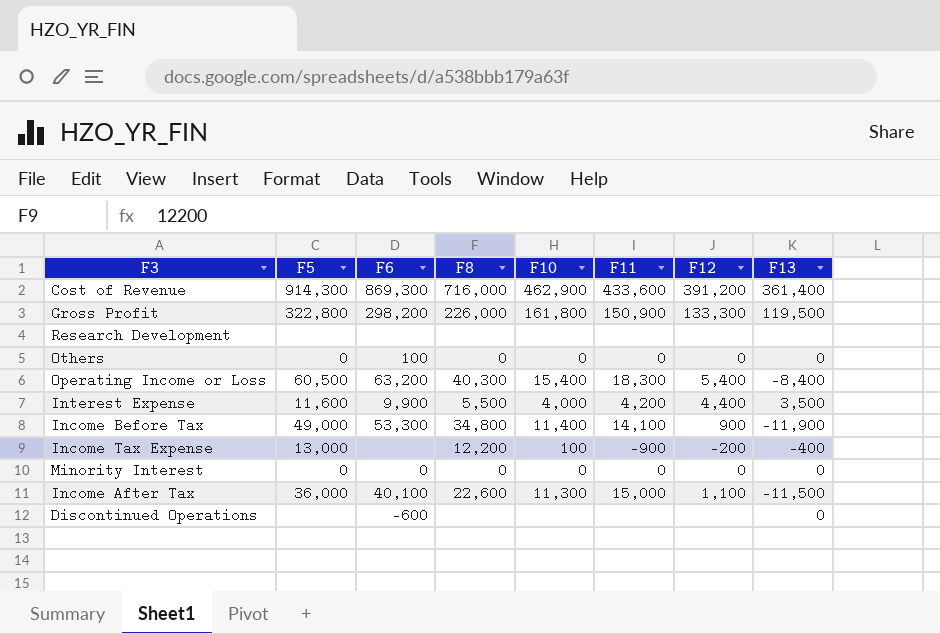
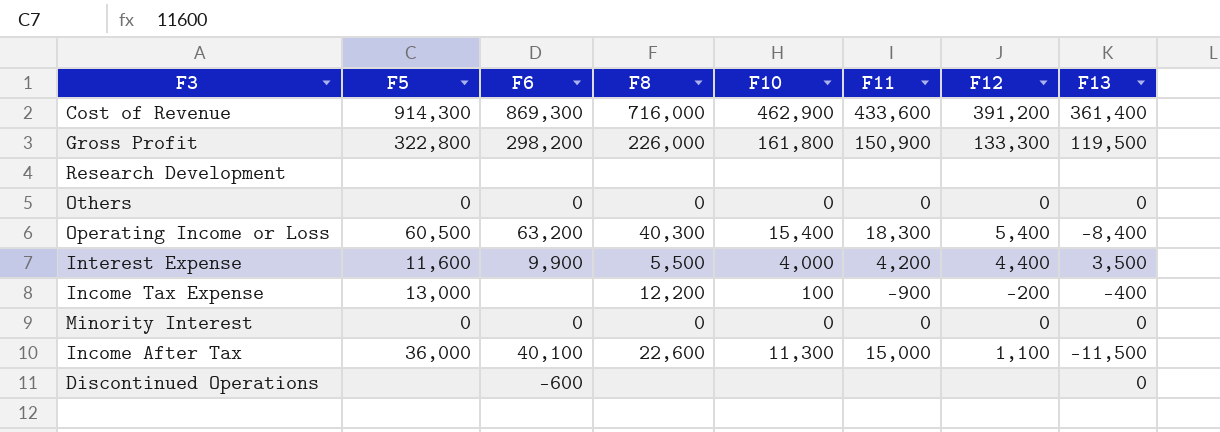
row Income Before Tax: 49,000 | 53,300 | 34,800 | 11,400 | 14,100 | 900 | -11,900 -> none
Others | F6: 100 -> 0

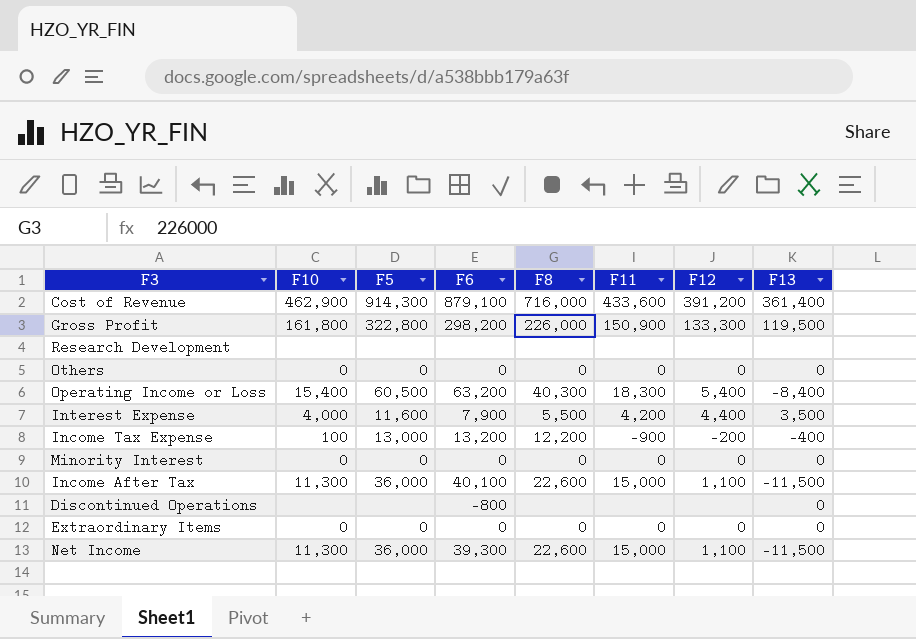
column F10 | position: 5 -> 2
Cost of Revenue | F6: 869,300 -> 879,100
Interest Expense | F6: 9,900 -> 7,900
Income Tax Expense | F6: none -> 13,200
Discontinued Operations | F6: -600 -> -800
row Extraordinary Items: none -> 0 | 0 | 0 | 0 | 0 | 0 | 0
row Net Income: none -> 11,300 | 36,000 | 39,300 | 22,600 | 15,000 | 1,100 | -11,500

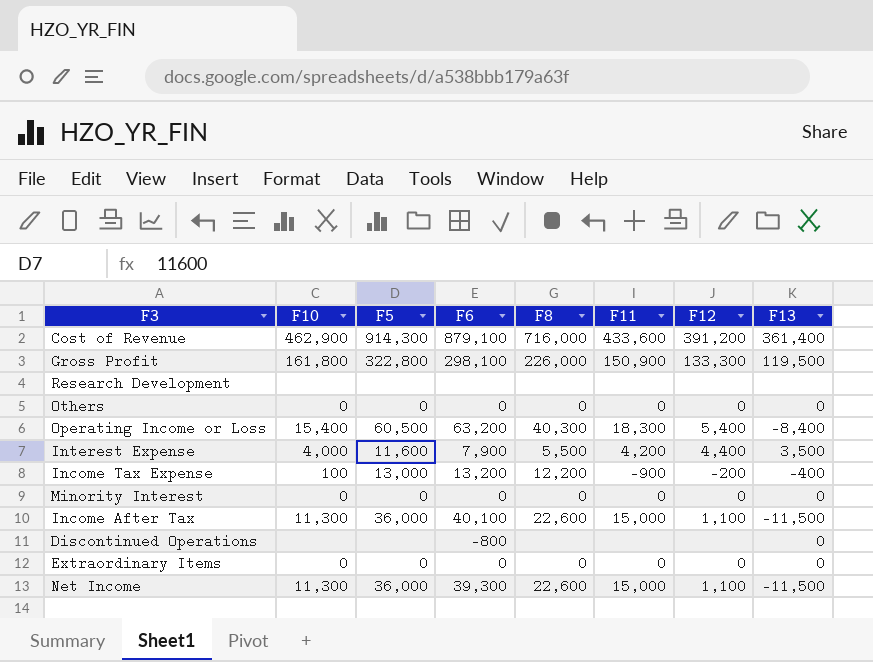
Gross Profit | F6: 298,200 -> 298,100

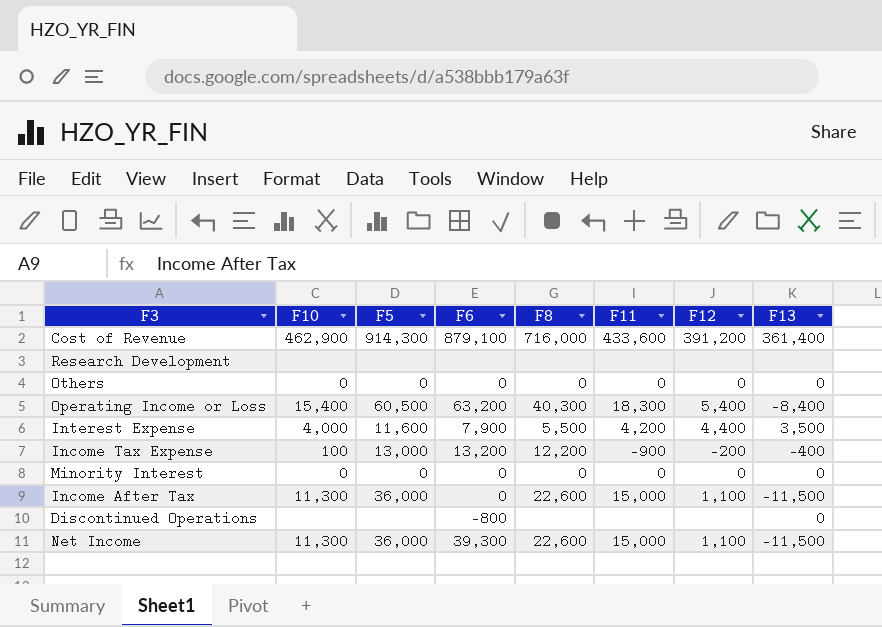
row Gross Profit: 161,800 | 322,800 | 298,100 | 226,000 | 150,900 | 133,300 | 119,500 -> none
row Extraordinary Items: 0 | 0 | 0 | 0 | 0 | 0 | 0 -> none
Income After Tax | F6: 40,100 -> 0

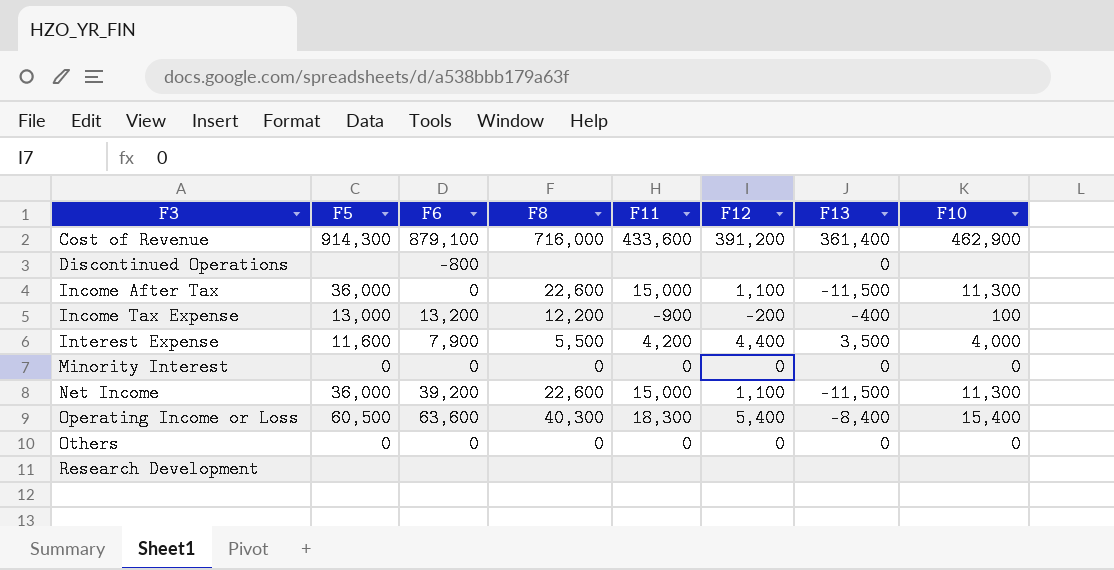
row order: none -> F3 ascending
column F10 | position: 2 -> 8
Net Income | F6: 39,300 -> 39,200
Operating Income or Loss | F6: 63,200 -> 63,600

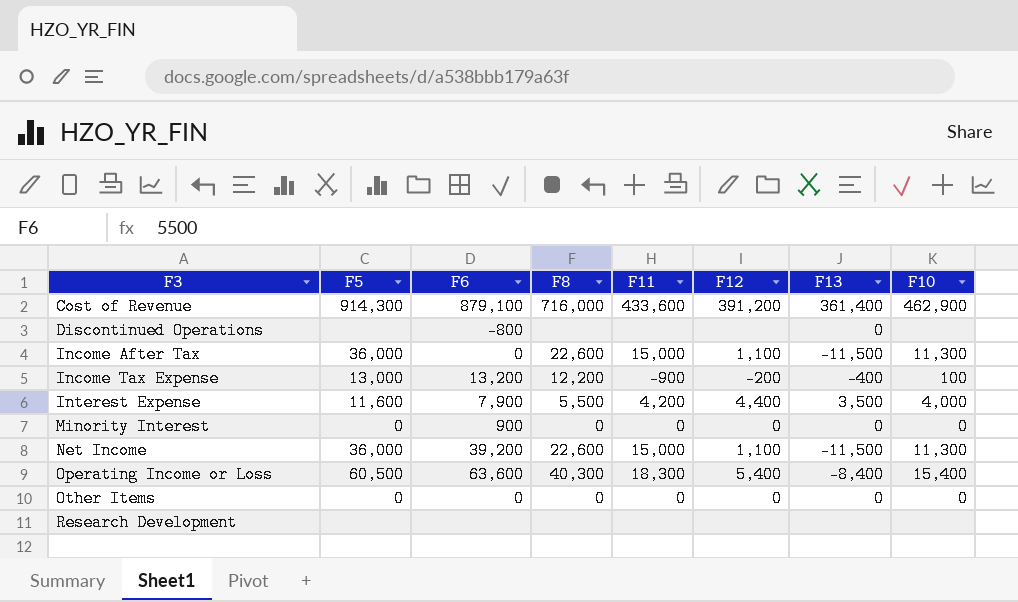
row Others: 0 | 0 | 0 | 0 | 0 | 0 | 0 -> none
Minority Interest | F6: 0 -> 900
row Other Items: none -> 0 | 0 | 0 | 0 | 0 | 0 | 0

